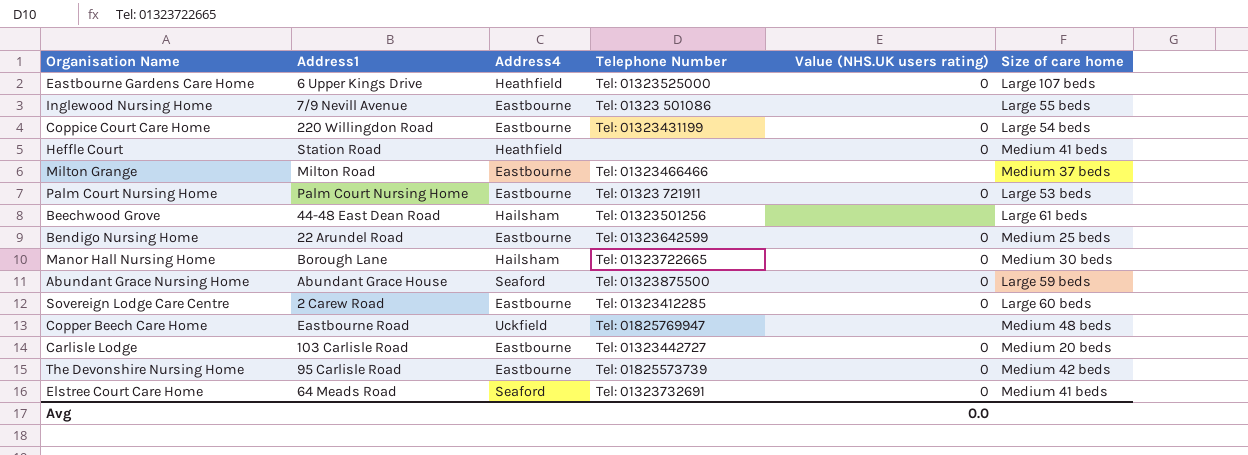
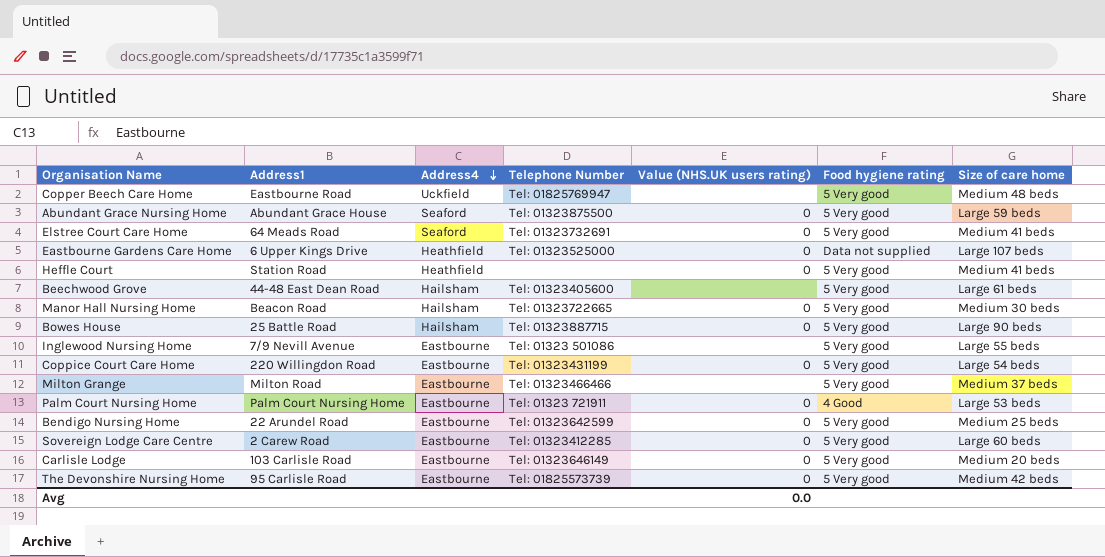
row order: none -> Address4 descending
column Food hygiene rating | position: none -> 6
Beechwood Grove | Telephone Number: Tel: 01323501256 -> Tel: 01323405600
Manor Hall Nursing Home | Address1: Borough Lane -> Beacon Road
row Bowes House: none -> 25 Battle Road | Hailsham | Tel: 01323887715 | 0 | 5 Very good | Large 90 beds
Carlisle Lodge | Telephone Number: Tel: 01323442727 -> Tel: 01323646149

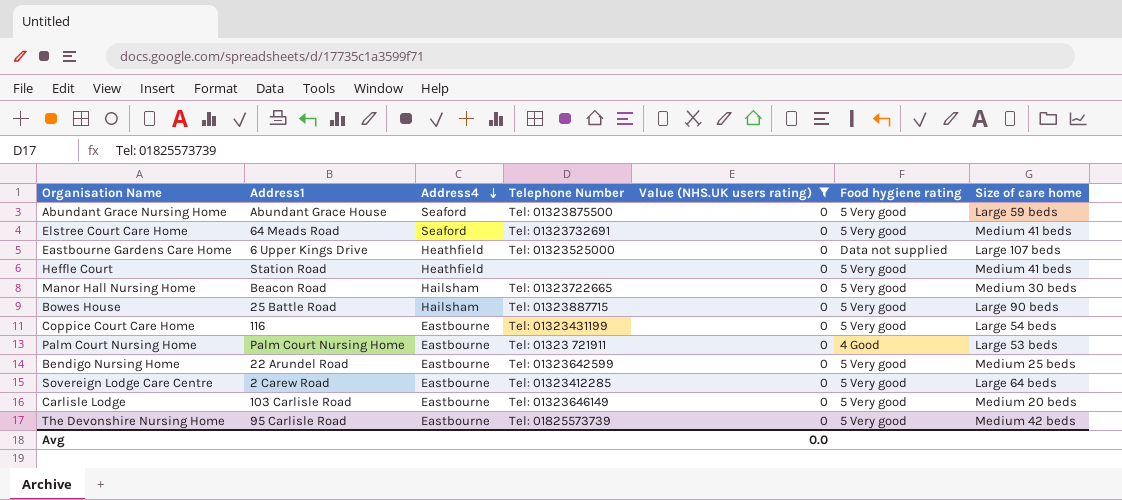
filter: none -> Value (NHS.UK users rating) = 0
Coppice Court Care Home | Address1: 220 Willingdon Road -> 116
Sovereign Lodge Care Centre | Size of care home: Large 60 beds -> Large 64 beds

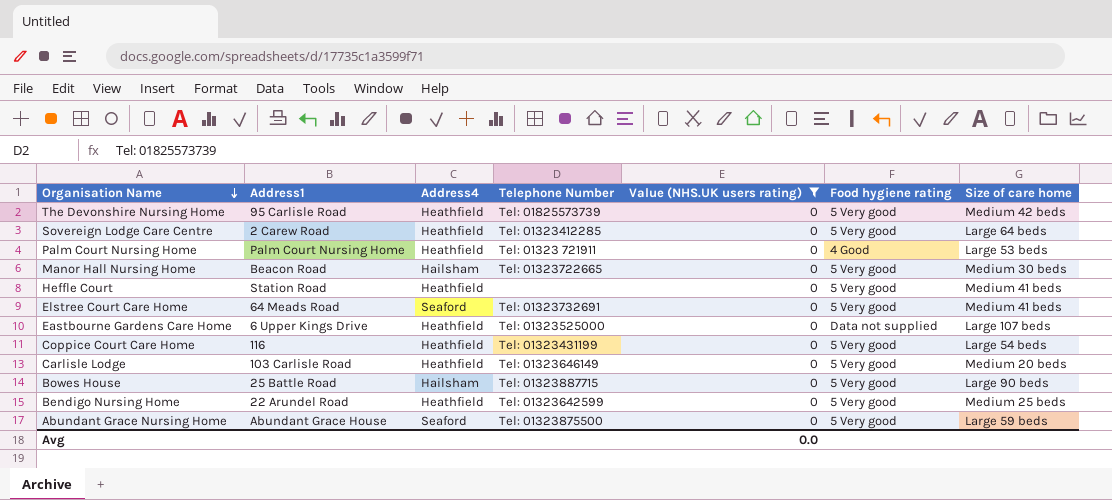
row order: Address4 descending -> Organisation Name descending
The Devonshire Nursing Home | Address4: Eastbourne -> Heathfield
Sovereign Lodge Care Centre | Address4: Eastbourne -> Heathfield
Palm Court Nursing Home | Address4: Eastbourne -> Heathfield
Coppice Court Care Home | Address4: Eastbourne -> Heathfield
Carlisle Lodge | Address4: Eastbourne -> Heathfield
Bendigo Nursing Home | Address4: Eastbourne -> Heathfield

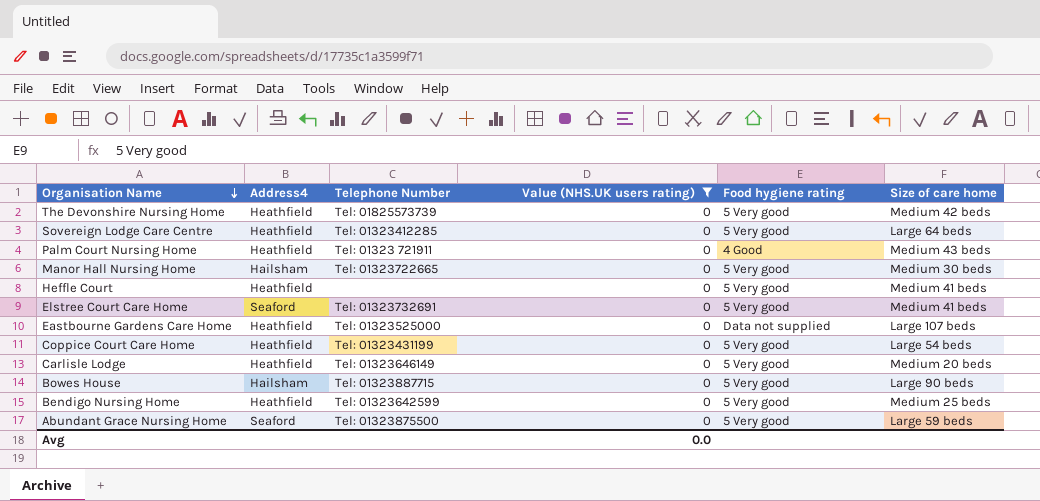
column Address1 | position: 2 -> none
Palm Court Nursing Home | Size of care home: Large 53 beds -> Medium 43 beds

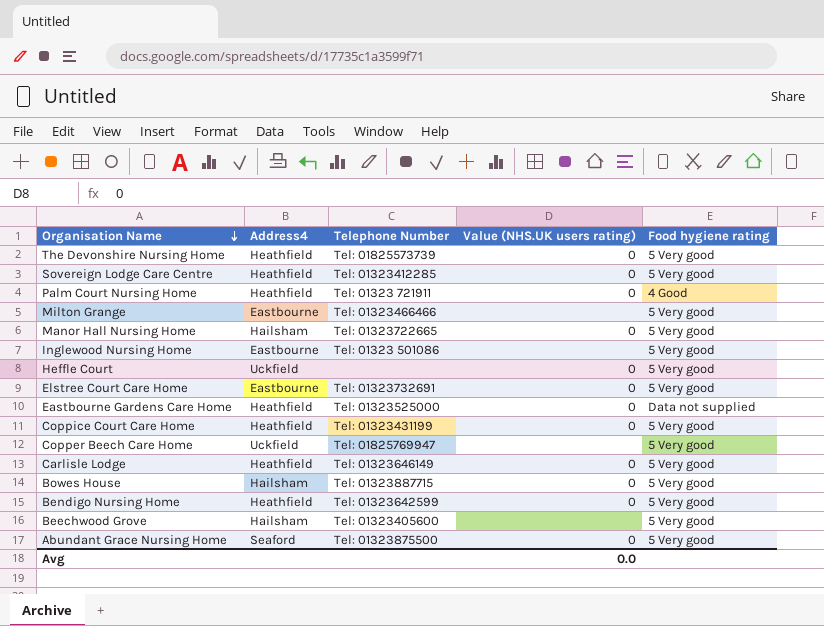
filter: Value (NHS.UK users rating) = 0 -> none
column Size of care home | position: 6 -> none
Heffle Court | Address4: Heathfield -> Uckfield
Elstree Court Care Home | Address4: Seaford -> Eastbourne

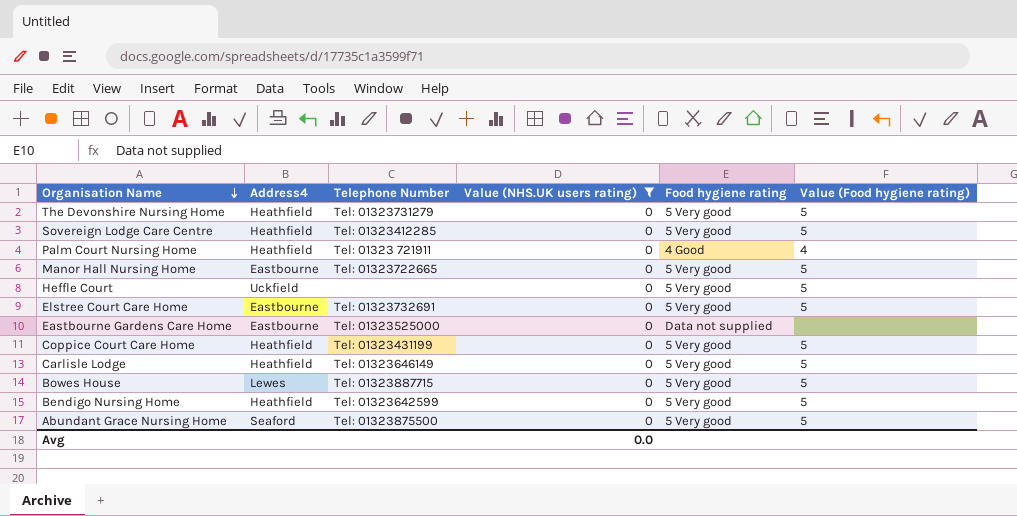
filter: none -> Value (NHS.UK users rating) = 0
column Value (Food hygiene rating) | position: none -> 6
The Devonshire Nursing Home | Telephone Number: Tel: 01825573739 -> Tel: 01323731279
Manor Hall Nursing Home | Address4: Hailsham -> Eastbourne
Eastbourne Gardens Care Home | Address4: Heathfield -> Eastbourne
Bowes House | Address4: Hailsham -> Lewes

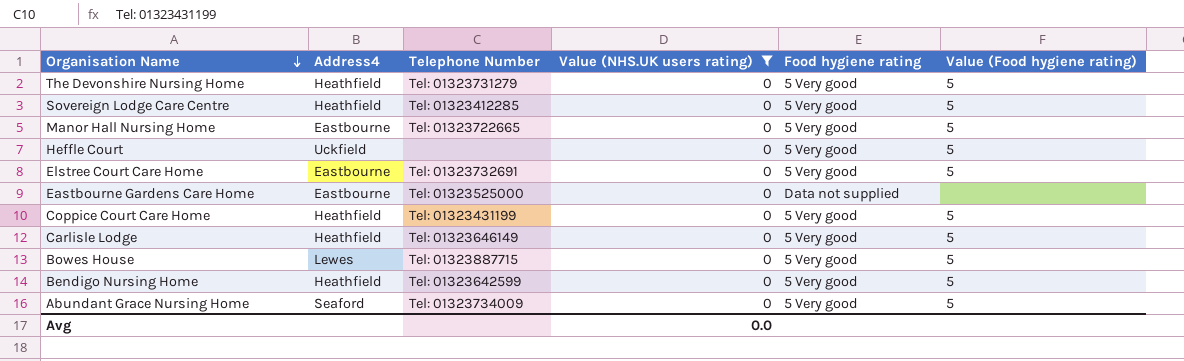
row Palm Court Nursing Home: Heathfield | Tel: 01323 721911 | 0 | 4 Good | 4 -> none
Abundant Grace Nursing Home | Telephone Number: Tel: 01323875500 -> Tel: 01323734009

